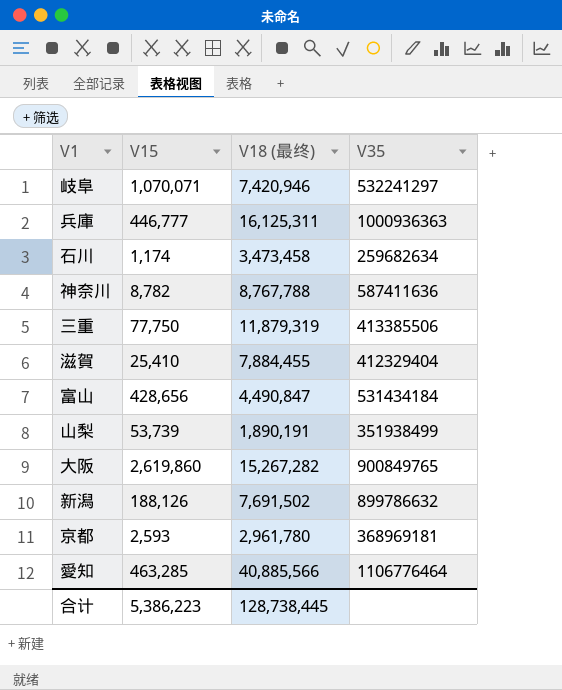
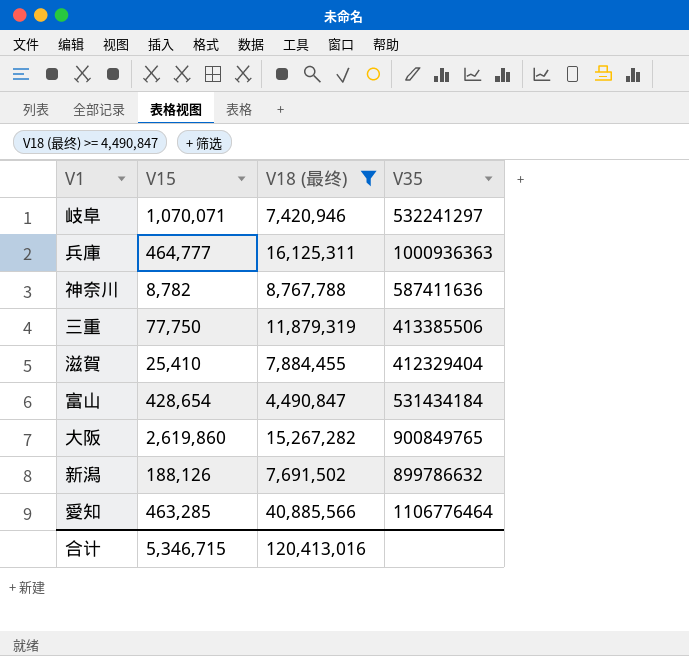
filter: none -> V18 (最终) >= 4,490,847
兵庫 | V15: 446,777 -> 464,777
富山 | V15: 428,656 -> 428,654
合计 | V15: 5,386,223 -> 5,346,715
合计 | V18 (最终): 128,738,445 -> 120,413,016

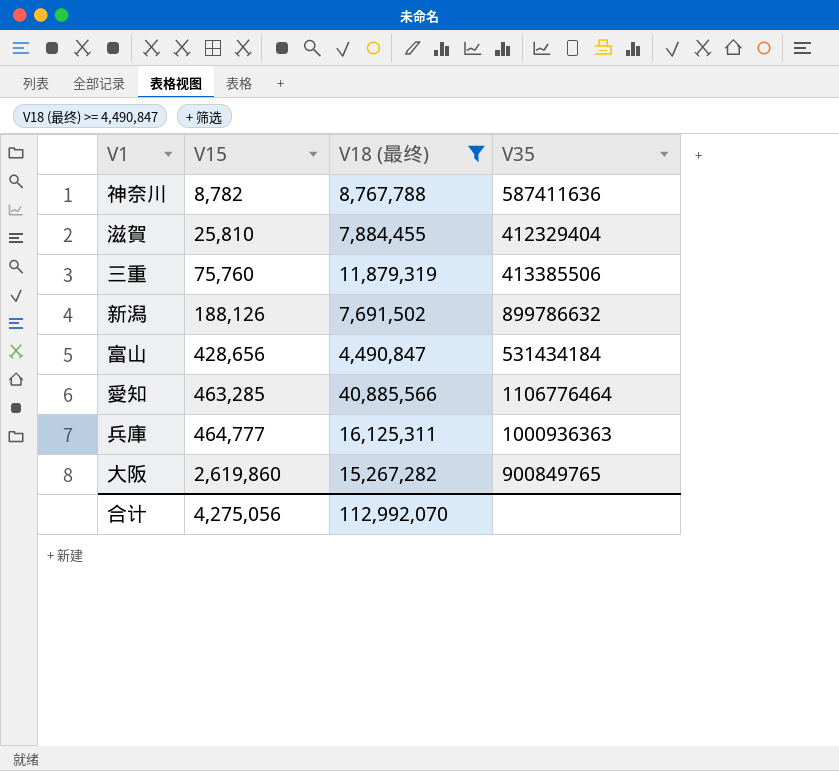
row order: none -> V15 ascending
row 岐阜: 1,070,071 | 7,420,946 | 532241297 -> none
滋賀 | V15: 25,410 -> 25,810
三重 | V15: 77,750 -> 75,760
富山 | V15: 428,654 -> 428,656
合计 | V15: 5,346,715 -> 4,275,056
合计 | V18 (最终): 120,413,016 -> 112,992,070

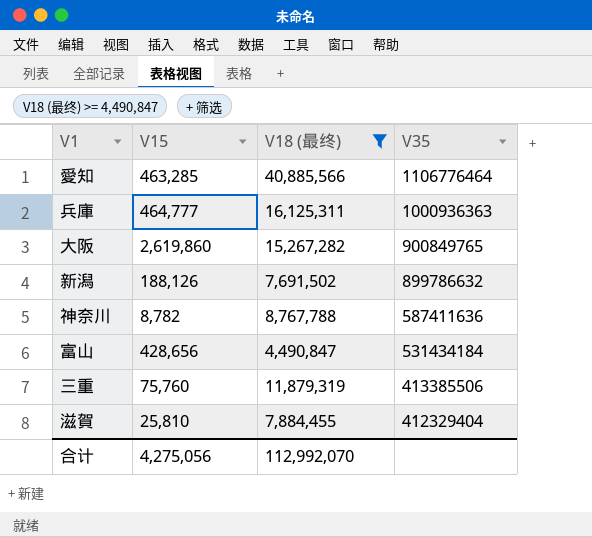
row order: V15 ascending -> V35 descending

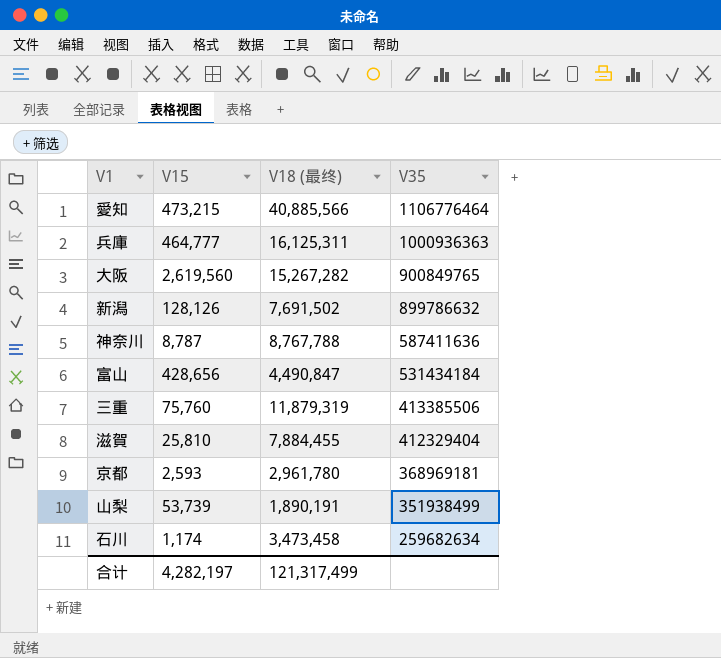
filter: V18 (最终) >= 4,490,847 -> none
愛知 | V15: 463,285 -> 473,215
大阪 | V15: 2,619,860 -> 2,619,560
新潟 | V15: 188,126 -> 128,126
神奈川 | V15: 8,782 -> 8,787
合计 | V15: 4,275,056 -> 4,282,197
合计 | V18 (最终): 112,992,070 -> 121,317,499

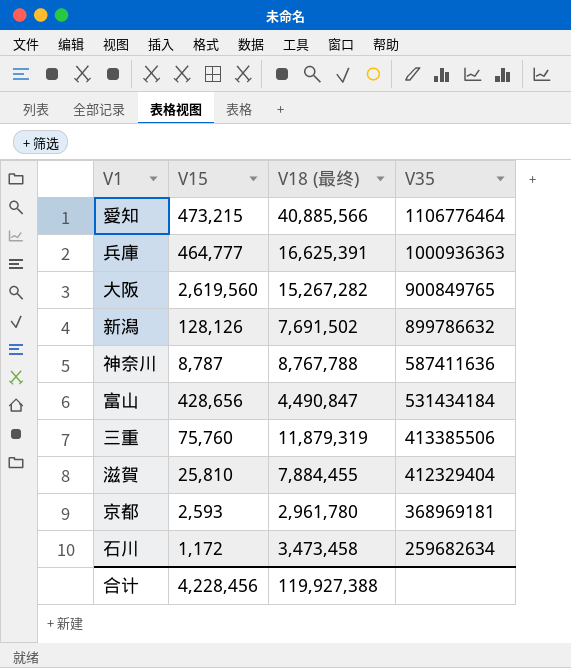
row 山梨: 53,739 | 1,890,191 | 351938499 -> none
兵庫 | V18 (最终): 16,125,311 -> 16,625,391
石川 | V15: 1,174 -> 1,172
合计 | V15: 4,282,197 -> 4,228,456
合计 | V18 (最终): 121,317,499 -> 119,927,388

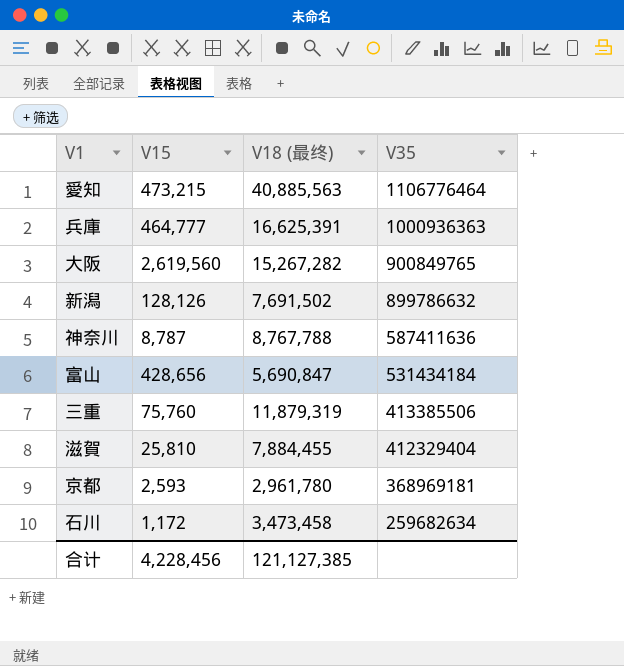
愛知 | V18 (最终): 40,885,566 -> 40,885,563
富山 | V18 (最终): 4,490,847 -> 5,690,847
合计 | V18 (最终): 119,927,388 -> 121,127,385

